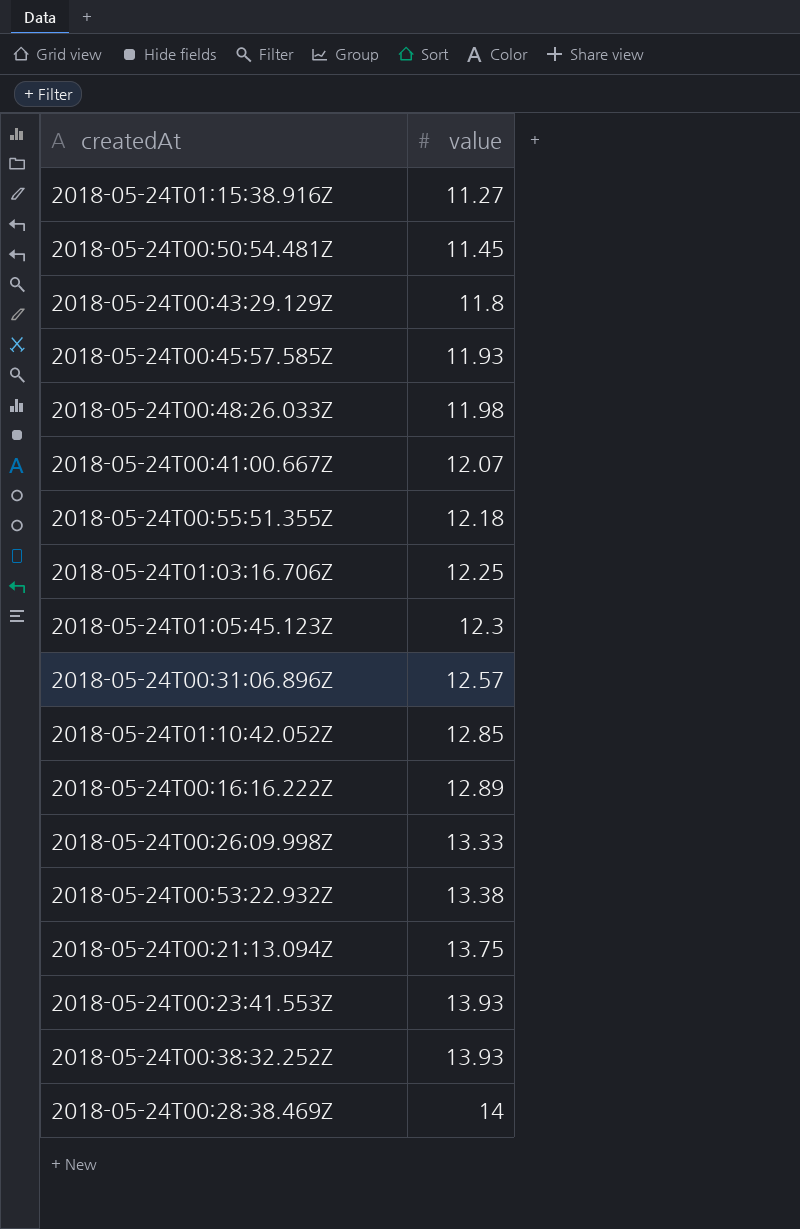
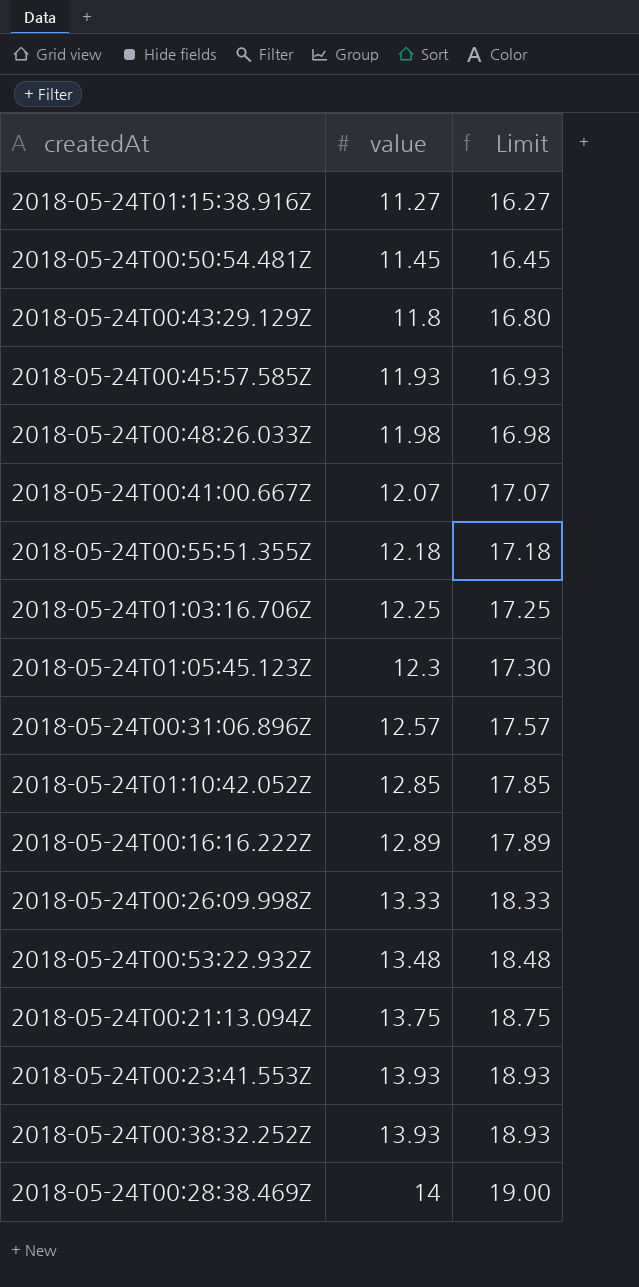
column Limit | formula: none -> [value] + 5
2018-05-24T00:53:22.932Z | value: 13.38 -> 13.48

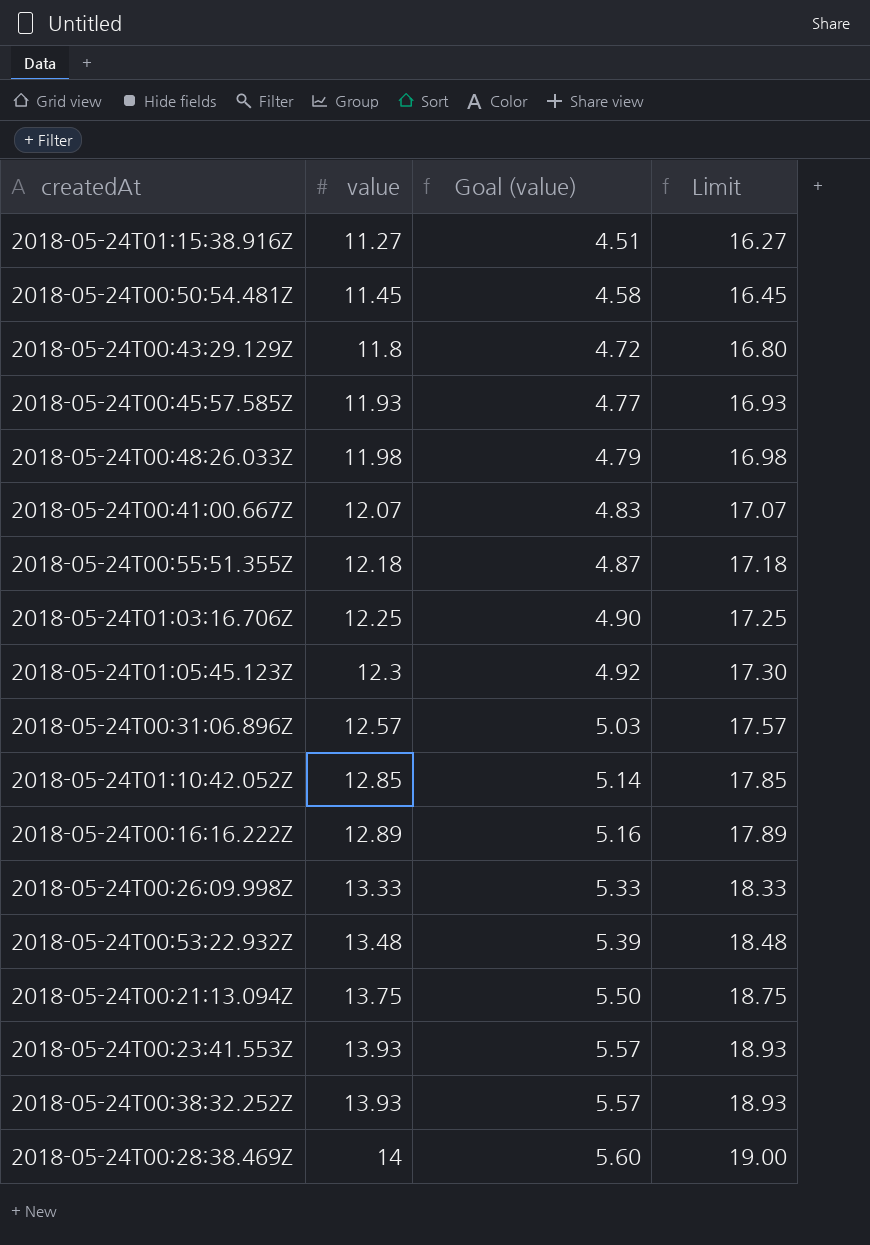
column Goal (value) | formula: none -> [value] * 0.4

